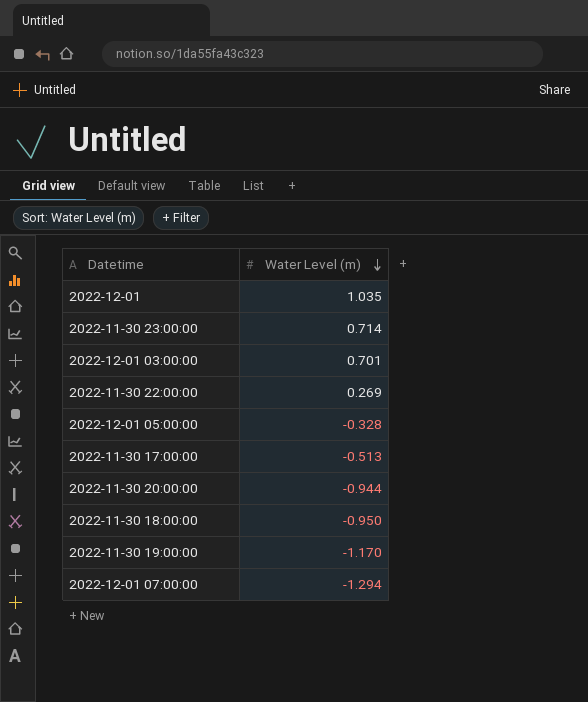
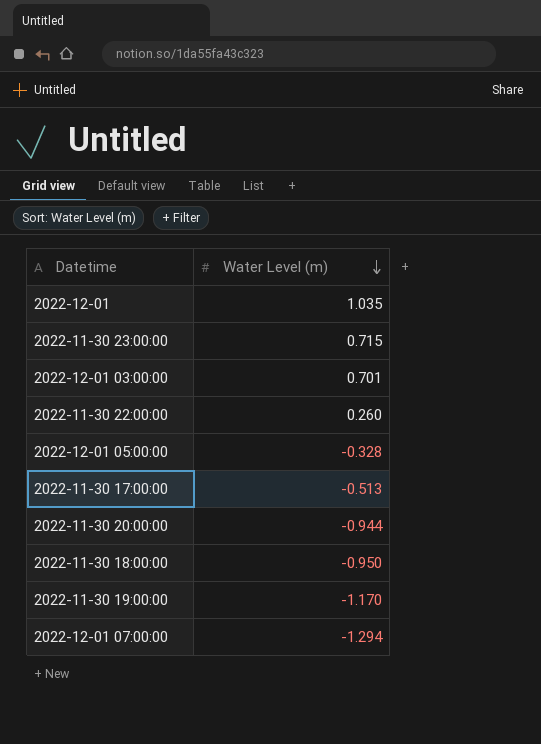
2022-11-30 23:00:00 | Water Level (m): 0.714 -> 0.715
2022-11-30 22:00:00 | Water Level (m): 0.269 -> 0.260

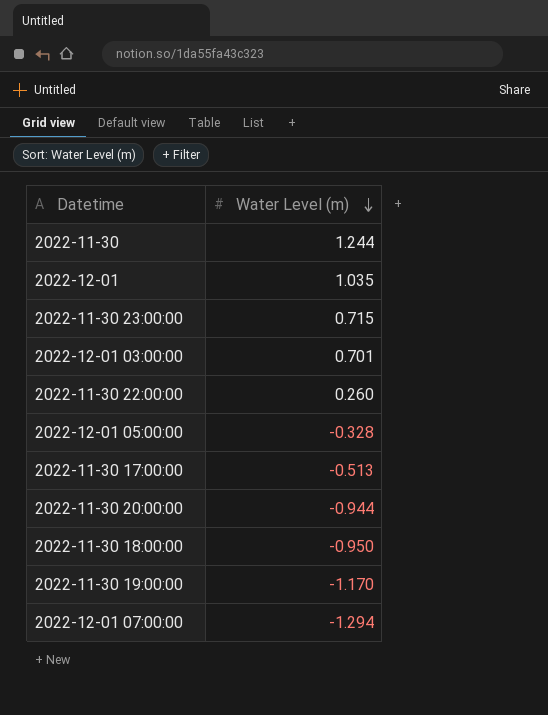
row 2022-11-30: none -> 1.244

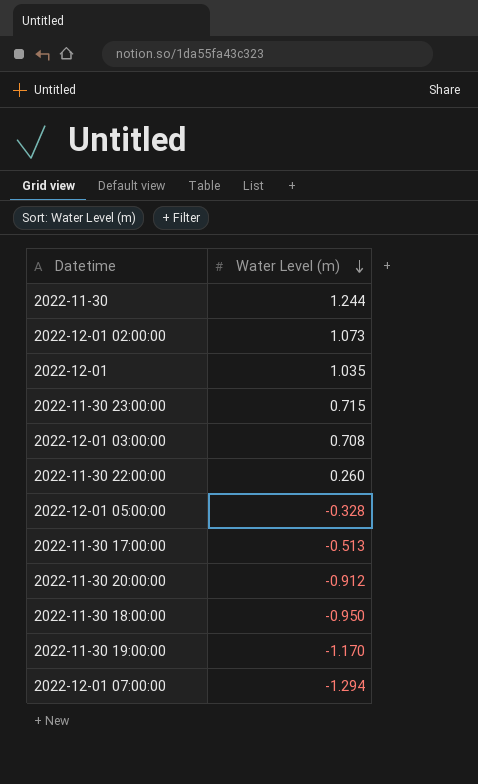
row 2022-12-01 02:00:00: none -> 1.073
2022-12-01 03:00:00 | Water Level (m): 0.701 -> 0.708
2022-11-30 20:00:00 | Water Level (m): -0.944 -> -0.912

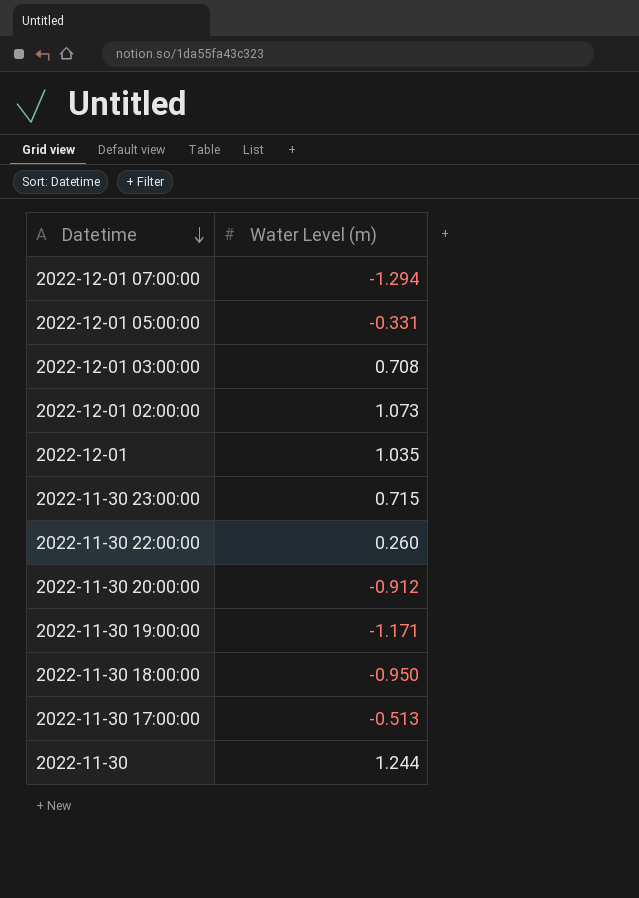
row order: Water Level (m) descending -> Datetime descending
2022-12-01 05:00:00 | Water Level (m): -0.328 -> -0.331
2022-11-30 19:00:00 | Water Level (m): -1.170 -> -1.171

